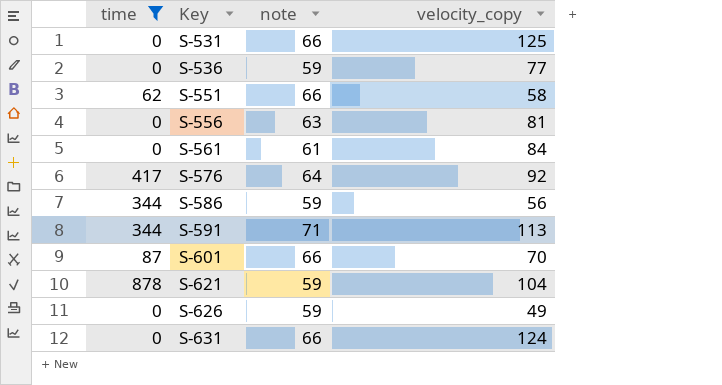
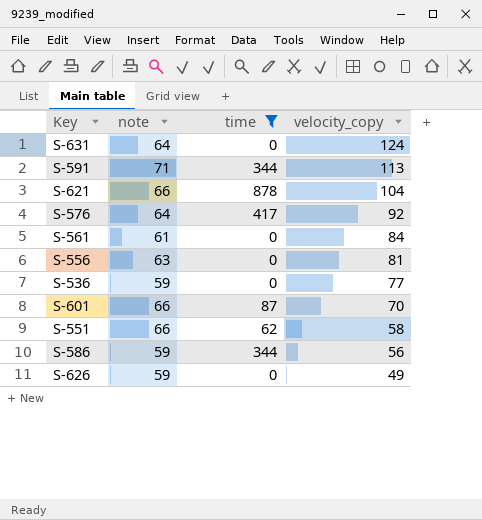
row order: Key ascending -> velocity_copy descending
column time | position: 1 -> 3
row S-531: 0 | 66 | 125 -> none
S-631 | note: 66 -> 64
S-621 | note: 59 -> 66

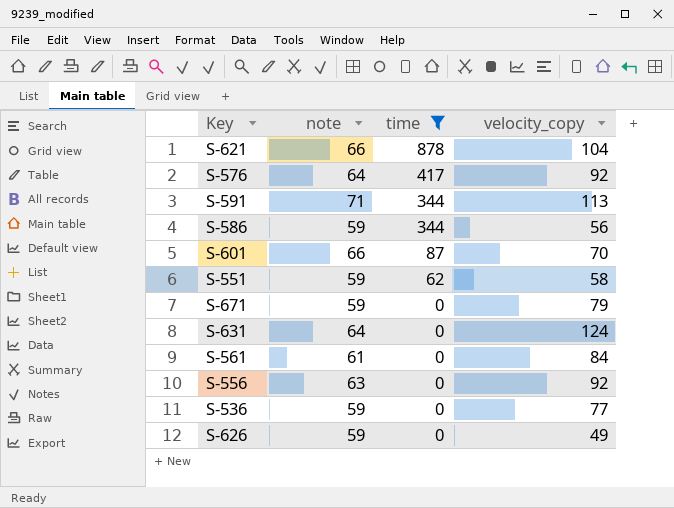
row order: velocity_copy descending -> time descending
S-551 | note: 66 -> 59
row S-671: none -> 59 | 0 | 79
S-556 | velocity_copy: 81 -> 92

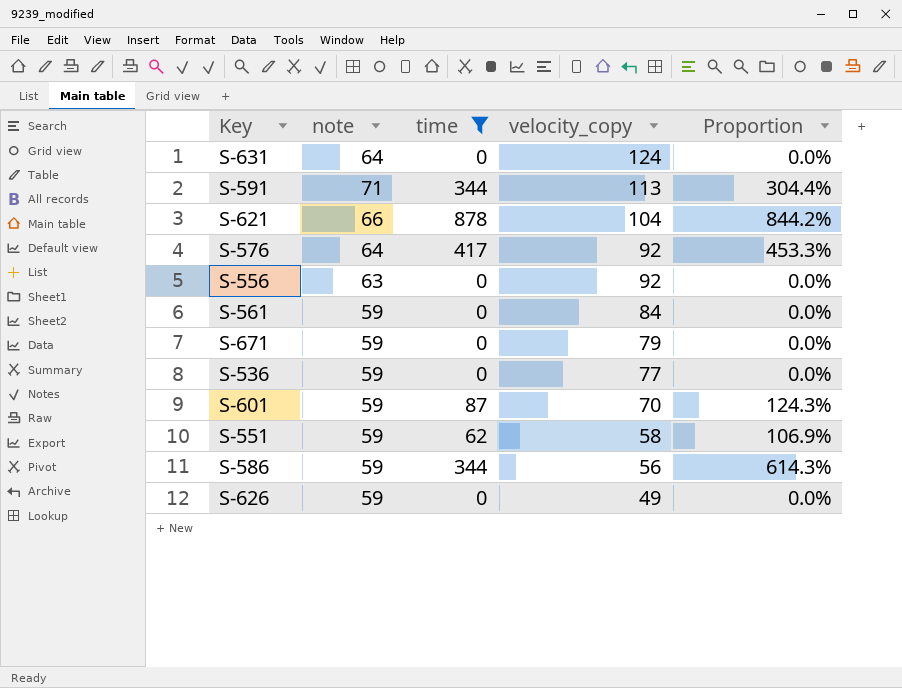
row order: time descending -> velocity_copy descending
column Proportion | formula: none -> [time] / [velocity_copy]
S-561 | note: 61 -> 59
S-601 | note: 66 -> 59

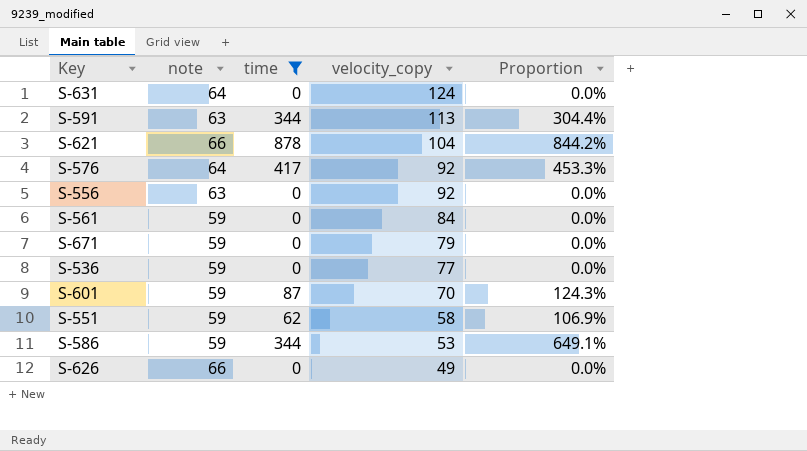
S-591 | note: 71 -> 63
S-586 | velocity_copy: 56 -> 53
S-586 | Proportion: 614.3% -> 649.1%
S-626 | note: 59 -> 66

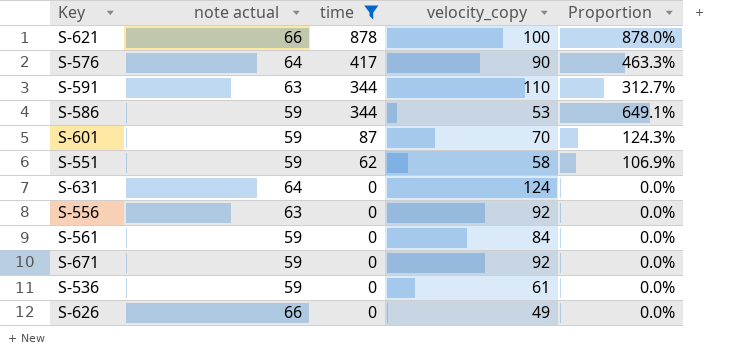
row order: velocity_copy descending -> time descending
column name: note -> note actual
S-621 | velocity_copy: 104 -> 100
S-621 | Proportion: 844.2% -> 878.0%
S-576 | velocity_copy: 92 -> 90
S-576 | Proportion: 453.3% -> 463.3%
S-591 | velocity_copy: 113 -> 110
S-591 | Proportion: 304.4% -> 312.7%
S-671 | velocity_copy: 79 -> 92
S-536 | velocity_copy: 77 -> 61

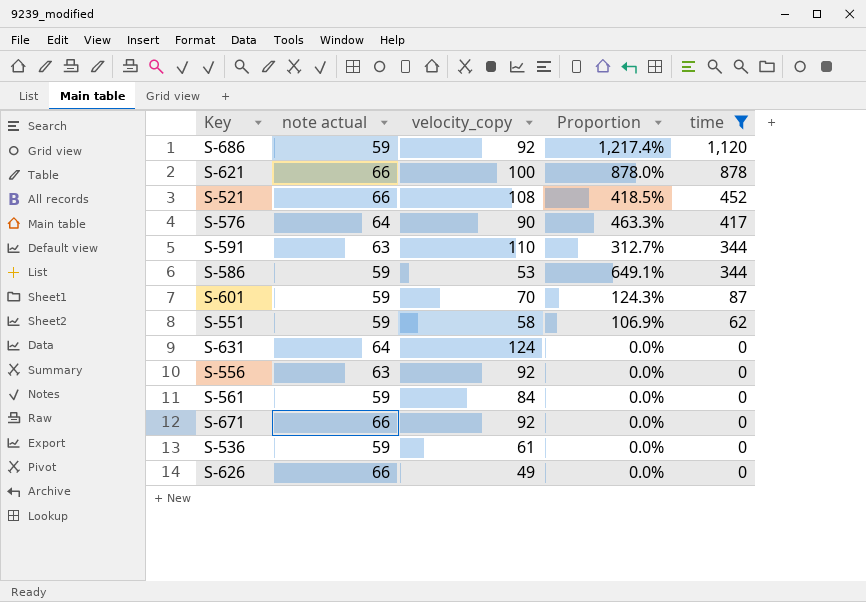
column time | position: 3 -> 5
row S-686: none -> 59 | 92 | 1,217.4% | 1,120
row S-521: none -> 66 | 108 | 418.5% | 452
S-671 | note actual: 59 -> 66

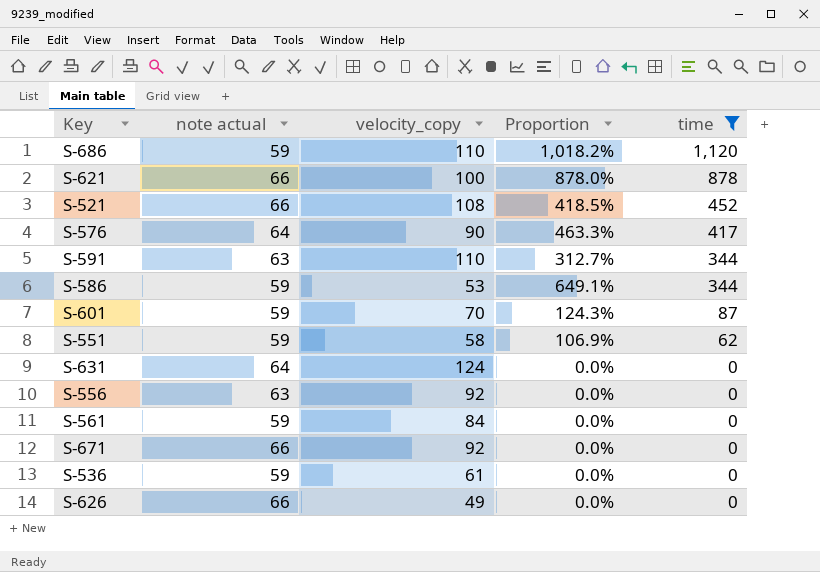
S-686 | velocity_copy: 92 -> 110
S-686 | Proportion: 1,217.4% -> 1,018.2%

